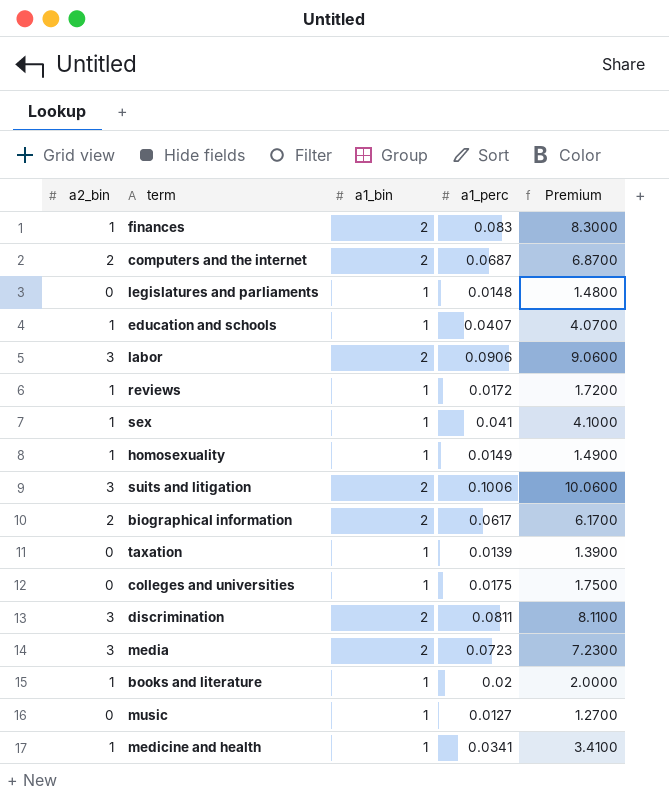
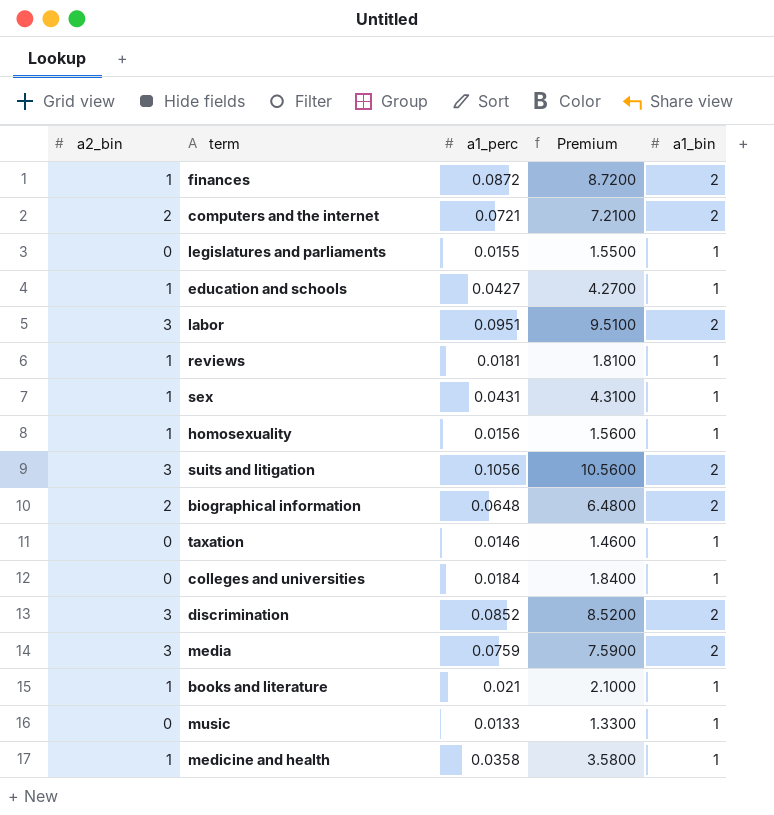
column a1_bin | position: 3 -> 5
finances | a1_perc: 0.083 -> 0.0872
finances | Premium: 8.3000 -> 8.7200
computers and the internet | a1_perc: 0.0687 -> 0.0721
computers and the internet | Premium: 6.8700 -> 7.2100
legislatures and parliaments | a1_perc: 0.0148 -> 0.0155
legislatures and parliaments | Premium: 1.4800 -> 1.5500
education and schools | a1_perc: 0.0407 -> 0.0427
education and schools | Premium: 4.0700 -> 4.2700
labor | a1_perc: 0.0906 -> 0.0951
labor | Premium: 9.0600 -> 9.5100
reviews | a1_perc: 0.0172 -> 0.0181
reviews | Premium: 1.7200 -> 1.8100
sex | a1_perc: 0.041 -> 0.0431
sex | Premium: 4.1000 -> 4.3100
homosexuality | a1_perc: 0.0149 -> 0.0156
homosexuality | Premium: 1.4900 -> 1.5600
suits and litigation | a1_perc: 0.1006 -> 0.1056
suits and litigation | Premium: 10.0600 -> 10.5600
biographical information | a1_perc: 0.0617 -> 0.0648
biographical information | Premium: 6.1700 -> 6.4800
taxation | a1_perc: 0.0139 -> 0.0146
taxation | Premium: 1.3900 -> 1.4600
colleges and universities | a1_perc: 0.0175 -> 0.0184
colleges and universities | Premium: 1.7500 -> 1.8400
discrimination | a1_perc: 0.0811 -> 0.0852
discrimination | Premium: 8.1100 -> 8.5200
media | a1_perc: 0.0723 -> 0.0759
media | Premium: 7.2300 -> 7.5900
books and literature | a1_perc: 0.02 -> 0.021
books and literature | Premium: 2.0000 -> 2.1000
music | a1_perc: 0.0127 -> 0.0133
music | Premium: 1.2700 -> 1.3300
medicine and health | a1_perc: 0.0341 -> 0.0358
medicine and health | Premium: 3.4100 -> 3.5800

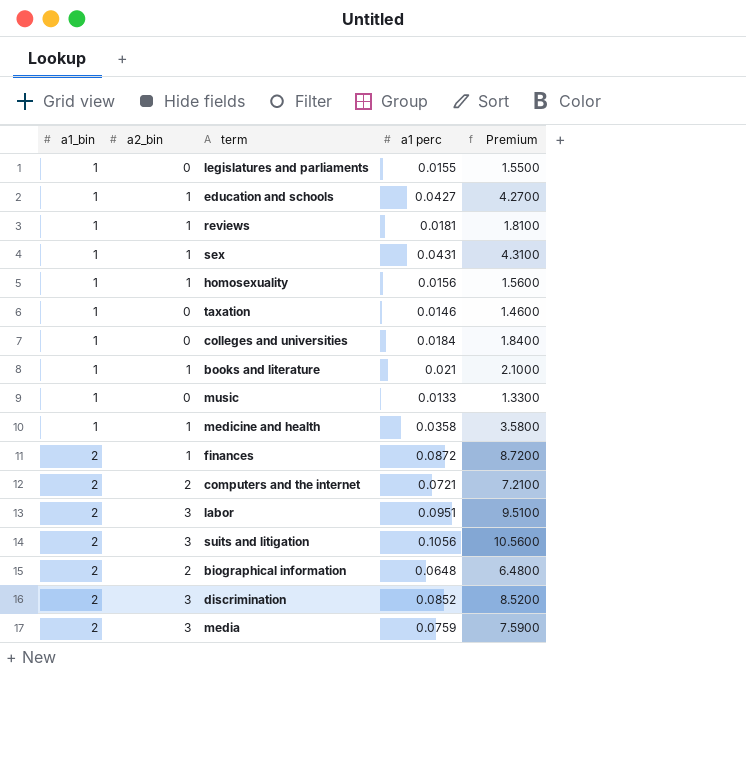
row order: none -> a1_bin ascending
column a1_bin | position: 5 -> 1
column name: a1_perc -> a1 perc

